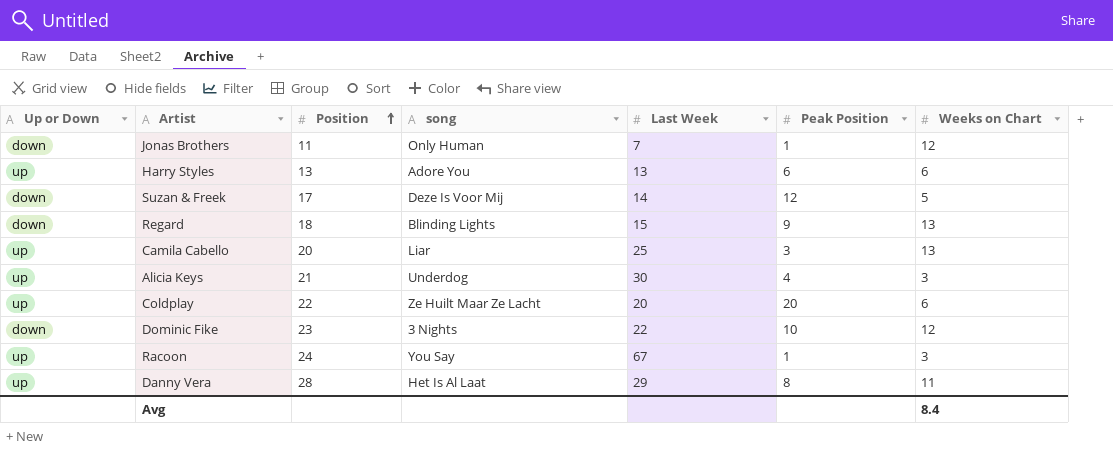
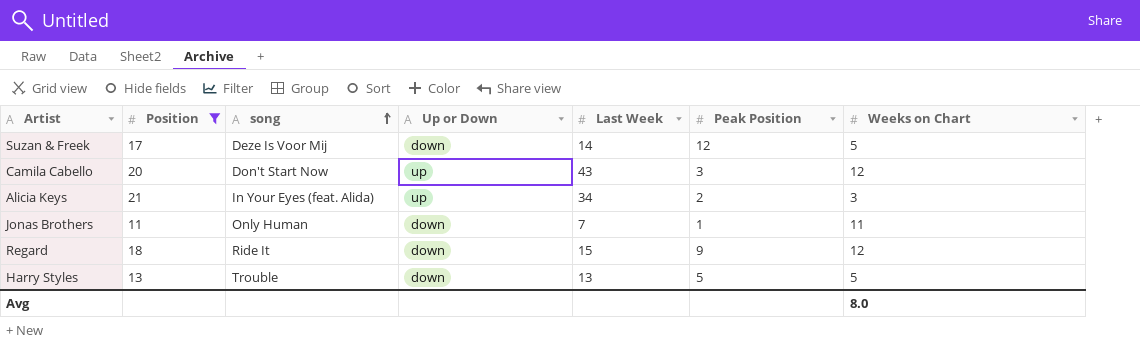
filter: none -> Position <= 21
row order: Position ascending -> song ascending
column Up or Down | position: 1 -> 4
Camila Cabello | song: Liar -> Don't Start Now
Camila Cabello | Last Week: 25 -> 43
Camila Cabello | Weeks on Chart: 13 -> 12
Alicia Keys | song: Underdog -> In Your Eyes (feat. Alida)
Alicia Keys | Last Week: 30 -> 34
Alicia Keys | Peak Position: 4 -> 2
Jonas Brothers | Weeks on Chart: 12 -> 11
Regard | song: Blinding Lights -> Ride It
Regard | Weeks on Chart: 13 -> 12
Harry Styles | song: Adore You -> Trouble
Harry Styles | Up or Down: up -> down
Harry Styles | Peak Position: 6 -> 5
Harry Styles | Weeks on Chart: 6 -> 5
Avg | Weeks on Chart: 8.4 -> 8.0

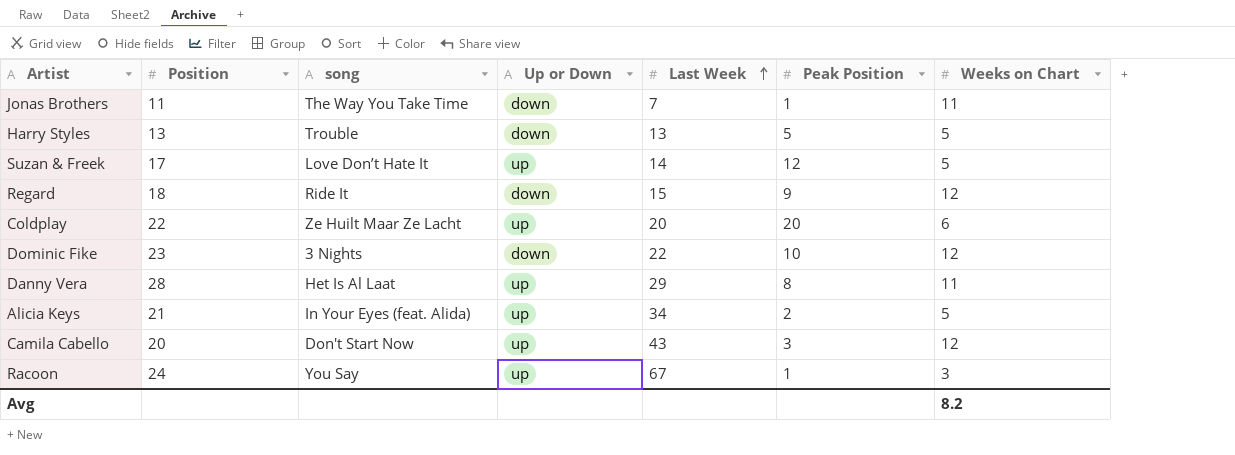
filter: Position <= 21 -> none
row order: song ascending -> Last Week ascending
Jonas Brothers | song: Only Human -> The Way You Take Time
Suzan & Freek | song: Deze Is Voor Mij -> Love Don’t Hate It
Suzan & Freek | Up or Down: down -> up
Alicia Keys | Weeks on Chart: 3 -> 5
Avg | Weeks on Chart: 8.0 -> 8.2

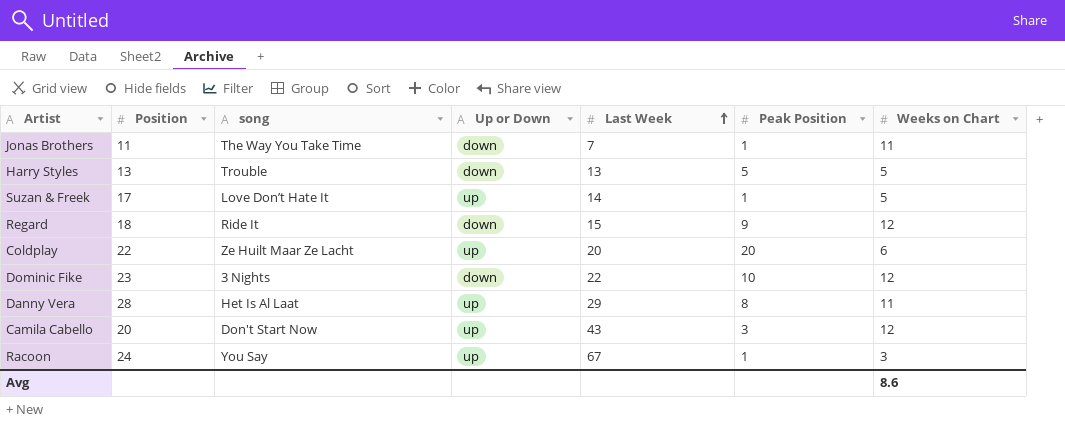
row Alicia Keys: 21 | In Your Eyes (feat. Alida) | up | 34 | 2 | 5 -> none
Suzan & Freek | Peak Position: 12 -> 1
Avg | Weeks on Chart: 8.2 -> 8.6

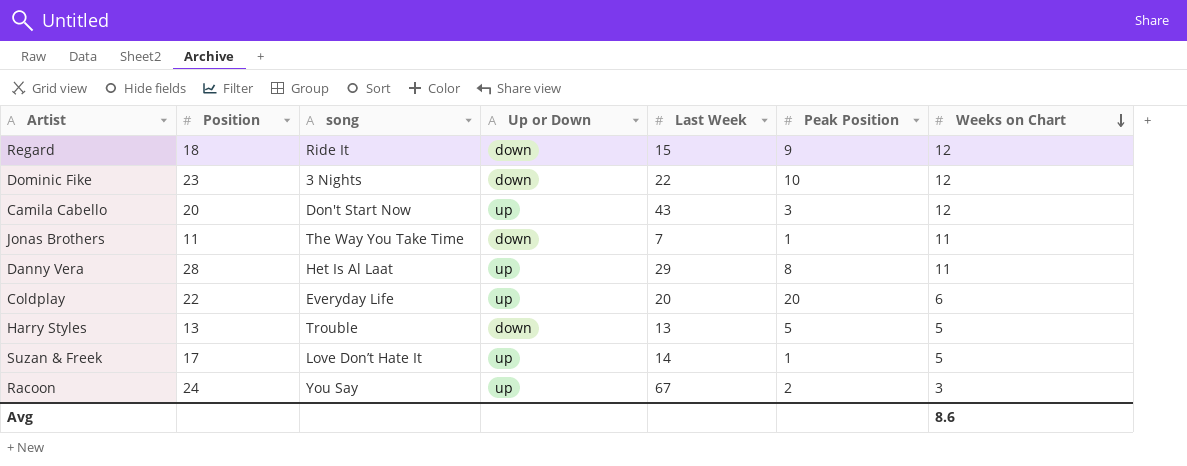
row order: Last Week ascending -> Weeks on Chart descending
Coldplay | song: Ze Huilt Maar Ze Lacht -> Everyday Life
Racoon | Peak Position: 1 -> 2

